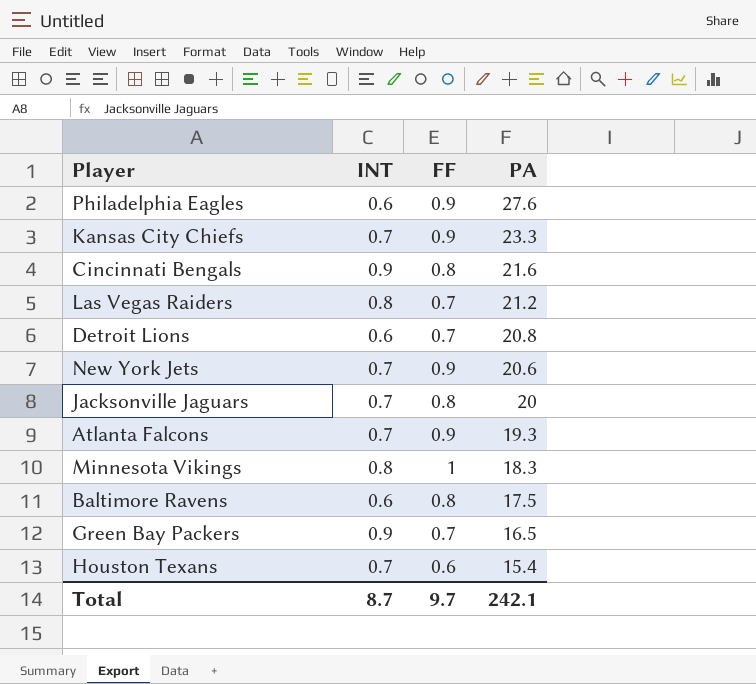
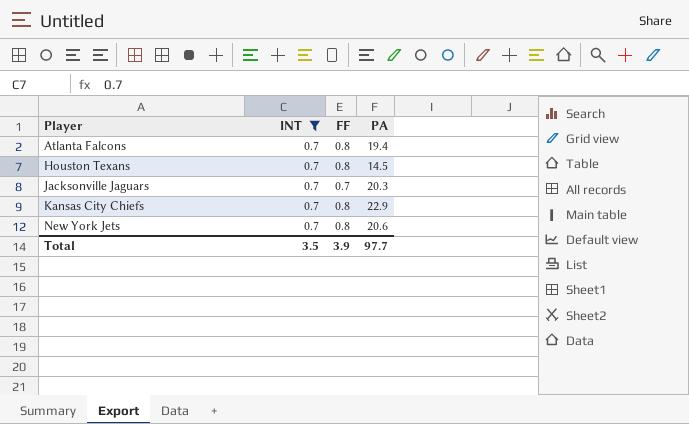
filter: none -> INT = 0.7
row order: PA descending -> Player ascending
Atlanta Falcons | FF: 0.9 -> 0.8
Atlanta Falcons | PA: 19.3 -> 19.4
Houston Texans | FF: 0.6 -> 0.8
Houston Texans | PA: 15.4 -> 14.5
Jacksonville Jaguars | FF: 0.8 -> 0.7
Jacksonville Jaguars | PA: 20 -> 20.3
Kansas City Chiefs | FF: 0.9 -> 0.8
Kansas City Chiefs | PA: 23.3 -> 22.9
New York Jets | FF: 0.9 -> 0.8
Total | INT: 8.7 -> 3.5
Total | FF: 9.7 -> 3.9
Total | PA: 242.1 -> 97.7

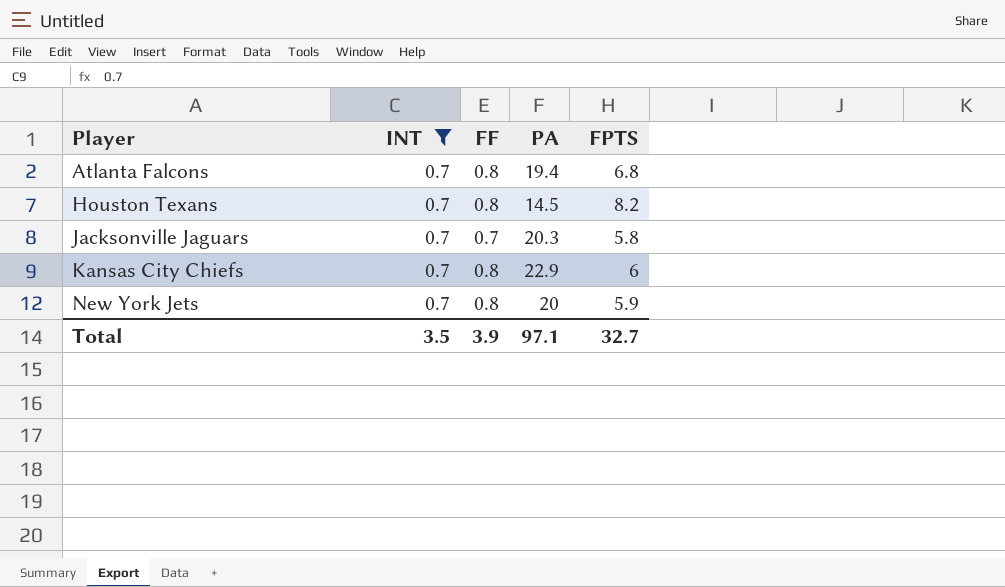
column FPTS | position: none -> 5
New York Jets | PA: 20.6 -> 20
Total | PA: 97.7 -> 97.1

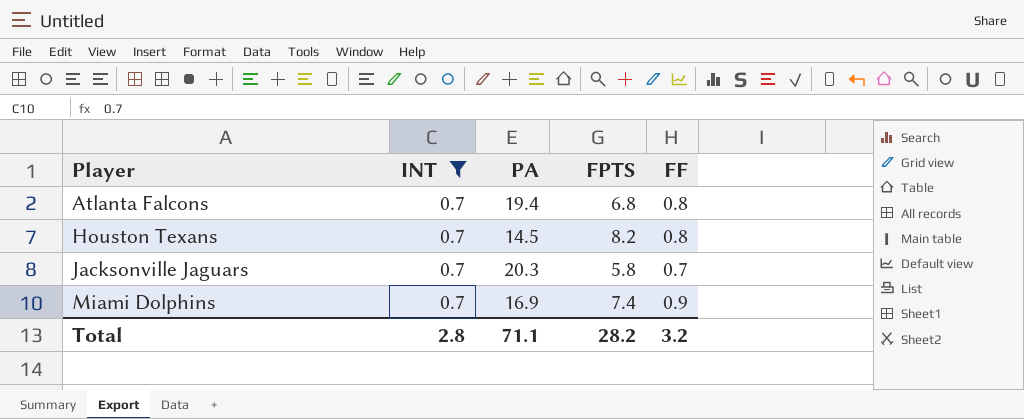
column FF | position: 3 -> 5
row Kansas City Chiefs: 0.7 | 0.8 | 22.9 | 6 -> none
row New York Jets: 0.7 | 0.8 | 20 | 5.9 -> none
row Miami Dolphins: none -> 0.7 | 16.9 | 7.4 | 0.9
Total | INT: 3.5 -> 2.8
Total | PA: 97.1 -> 71.1
Total | FPTS: 32.7 -> 28.2
Total | FF: 3.9 -> 3.2

